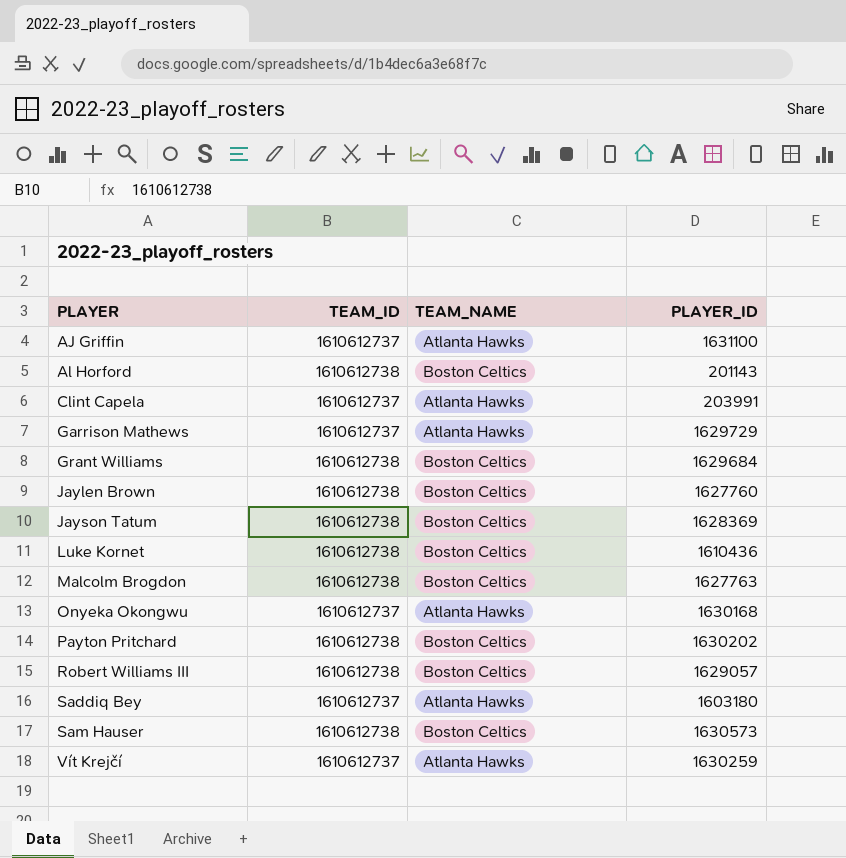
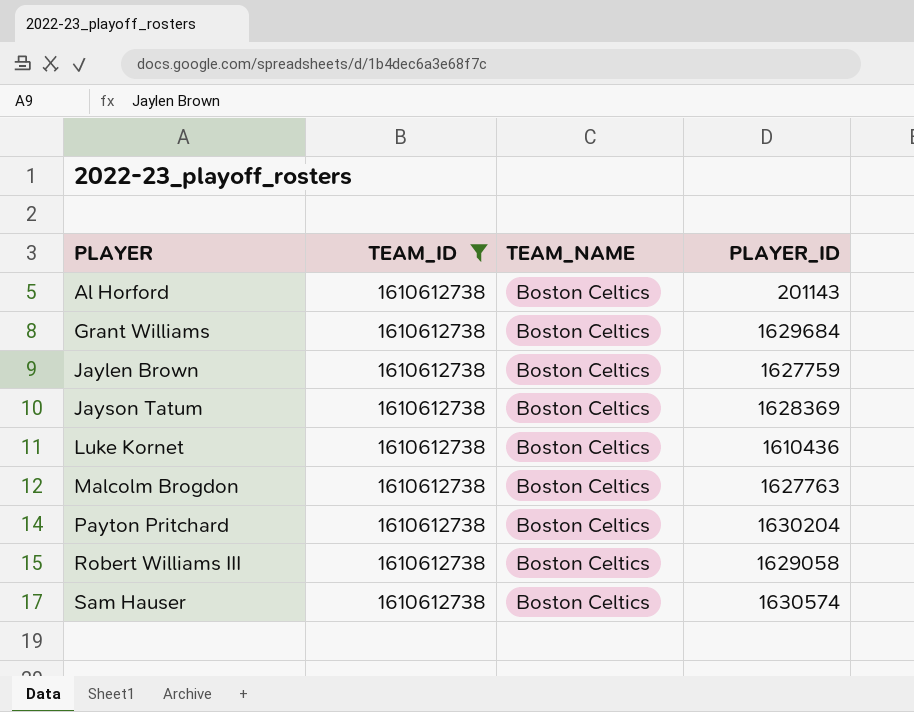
filter: none -> TEAM_ID = 1610612738
Jaylen Brown | PLAYER_ID: 1627760 -> 1627759
Payton Pritchard | PLAYER_ID: 1630202 -> 1630204
Robert Williams III | PLAYER_ID: 1629057 -> 1629058
Sam Hauser | PLAYER_ID: 1630573 -> 1630574

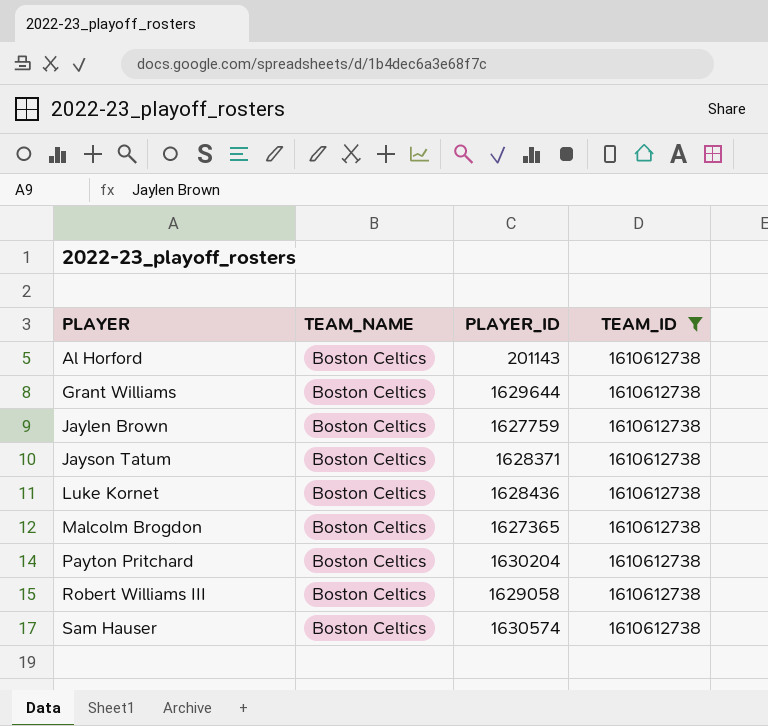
column TEAM_ID | position: 2 -> 4
Grant Williams | PLAYER_ID: 1629684 -> 1629644
Jayson Tatum | PLAYER_ID: 1628369 -> 1628371
Luke Kornet | PLAYER_ID: 1610436 -> 1628436
Malcolm Brogdon | PLAYER_ID: 1627763 -> 1627365

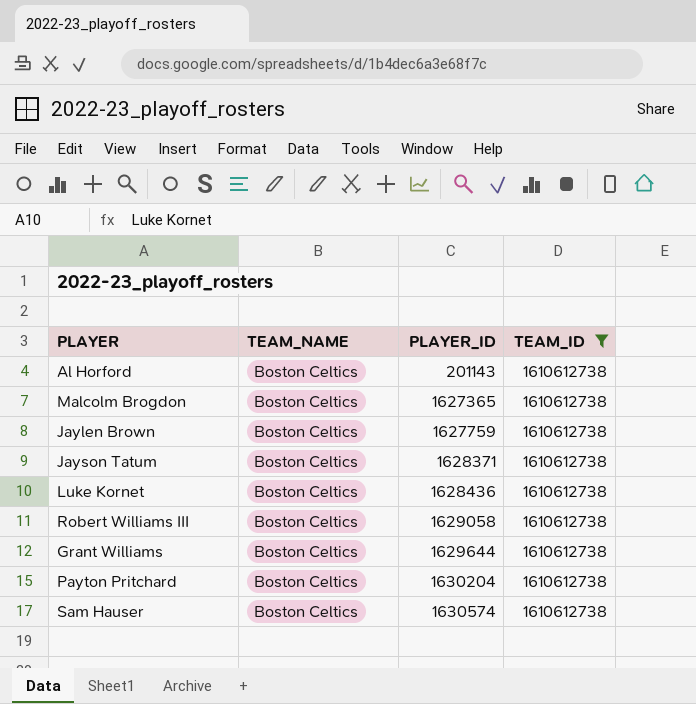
row order: PLAYER ascending -> PLAYER_ID ascending

